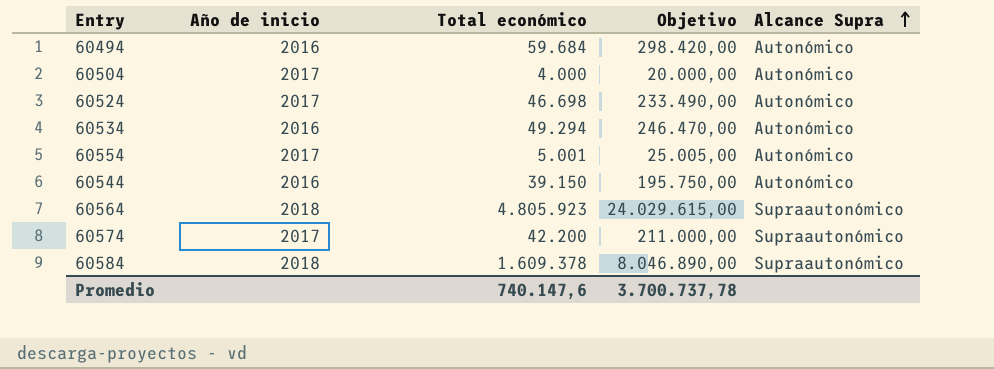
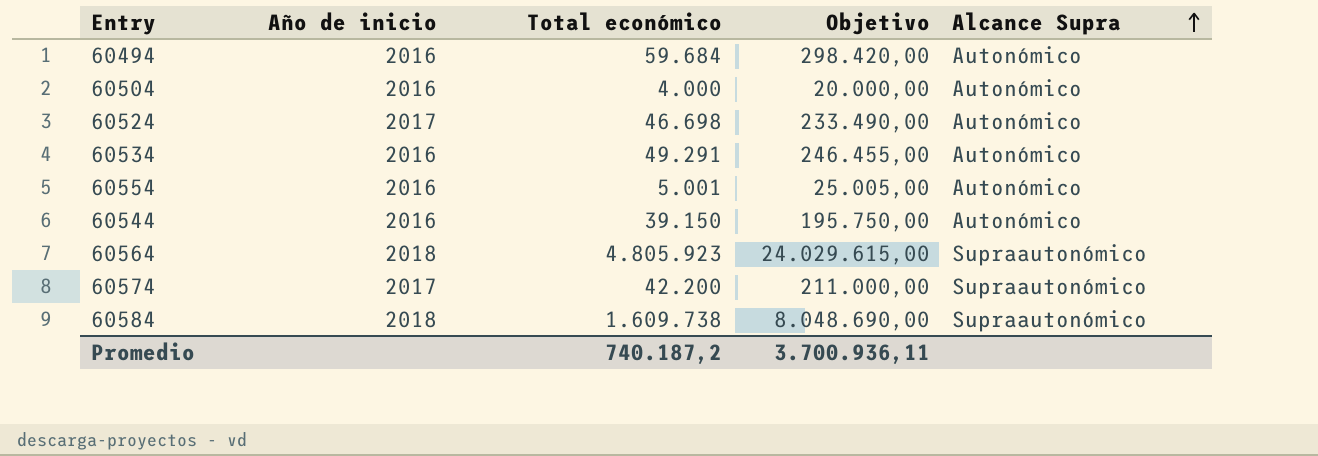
60504 | Año de inicio: 2017 -> 2016
60534 | Total económico: 49.294 -> 49.291
60534 | Objetivo: 246.470,00 -> 246.455,00
60554 | Año de inicio: 2017 -> 2016
60584 | Total económico: 1.609.378 -> 1.609.738
60584 | Objetivo: 8.046.890,00 -> 8.048.690,00
Promedio | Total económico: 740.147,6 -> 740.187,2
Promedio | Objetivo: 3.700.737,78 -> 3.700.936,11

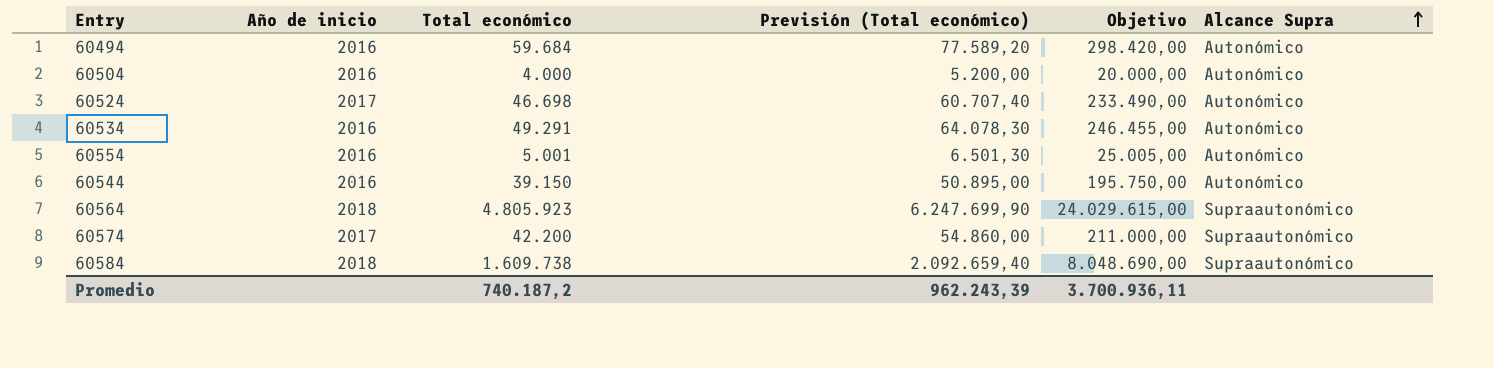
column Previsión (Total económico) | formula: none -> [Total económico] * 1,3

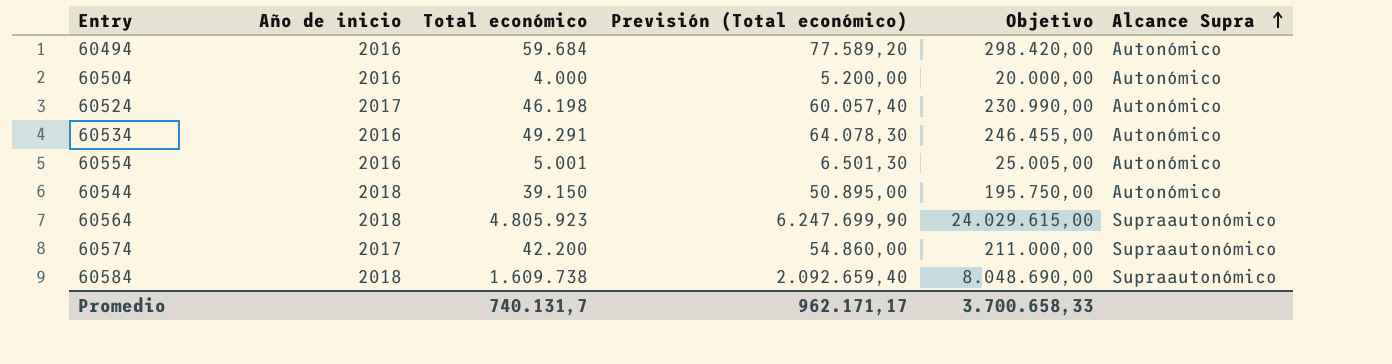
60524 | Total económico: 46.698 -> 46.198
60524 | Previsión (Total económico): 60.707,40 -> 60.057,40
60524 | Objetivo: 233.490,00 -> 230.990,00
60544 | Año de inicio: 2016 -> 2018
Promedio | Total económico: 740.187,2 -> 740.131,7
Promedio | Previsión (Total económico): 962.243,39 -> 962.171,17
Promedio | Objetivo: 3.700.936,11 -> 3.700.658,33

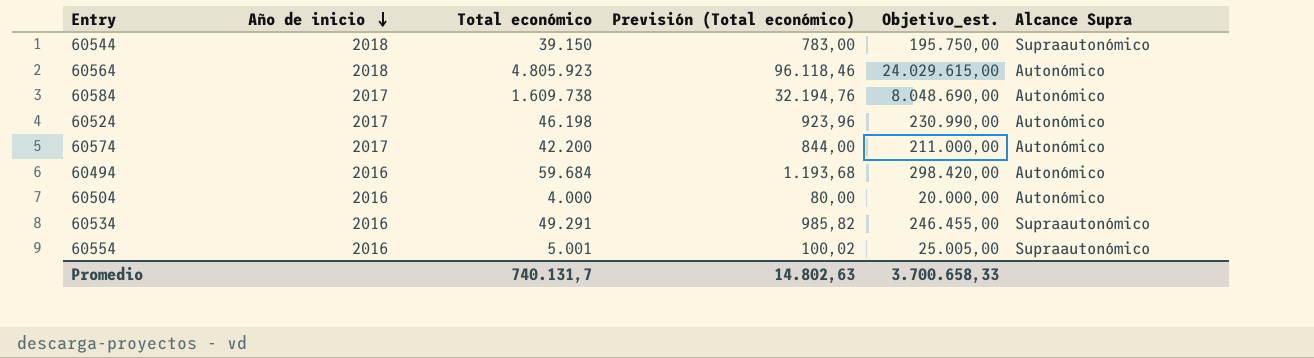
row order: Alcance Supra ascending -> Año de inicio descending
column Previsión (Total económico) | formula: [Total económico] * 1,3 -> [Total económico] * 0,02
column name: Objetivo -> Objetivo_est.
60544 | Alcance Supra: Autonómico -> Supraautonómico
60564 | Alcance Supra: Supraautonómico -> Autonómico
60584 | Año de inicio: 2018 -> 2017
60584 | Alcance Supra: Supraautonómico -> Autonómico
60574 | Alcance Supra: Supraautonómico -> Autonómico
60534 | Alcance Supra: Autonómico -> Supraautonómico
60554 | Alcance Supra: Autonómico -> Supraautonómico
Promedio | Previsión (Total económico): 962.171,17 -> 14.802,63

